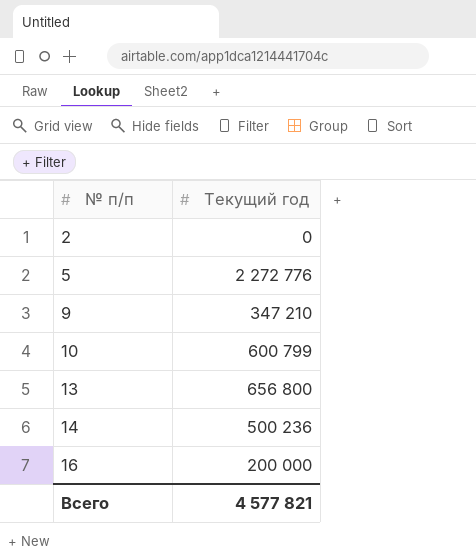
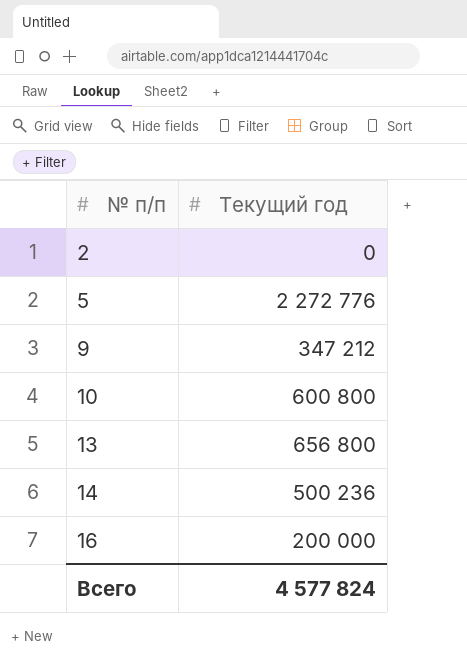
9 | Текущий год: 347 210 -> 347 212
10 | Текущий год: 600 799 -> 600 800
Всего | Текущий год: 4 577 821 -> 4 577 824

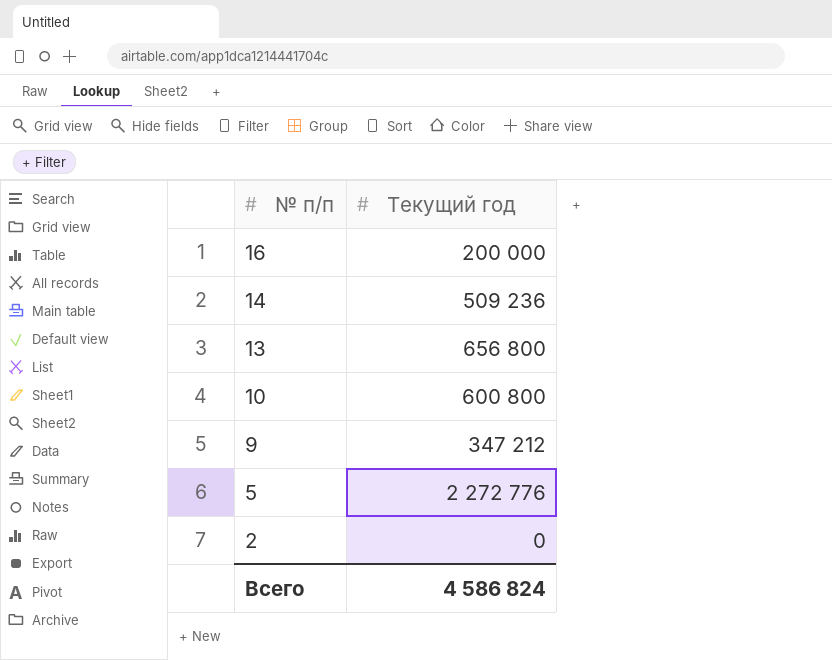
row order: № п/п ascending -> № п/п descending
14 | Текущий год: 500 236 -> 509 236
Всего | Текущий год: 4 577 824 -> 4 586 824

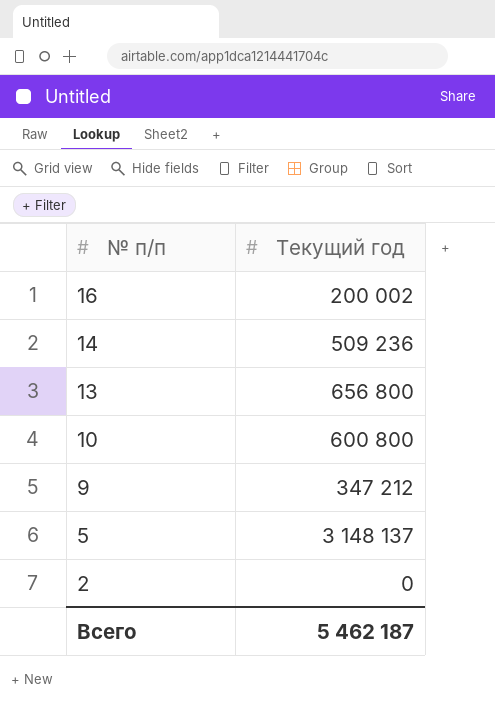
16 | Текущий год: 200 000 -> 200 002
5 | Текущий год: 2 272 776 -> 3 148 137
Всего | Текущий год: 4 586 824 -> 5 462 187

